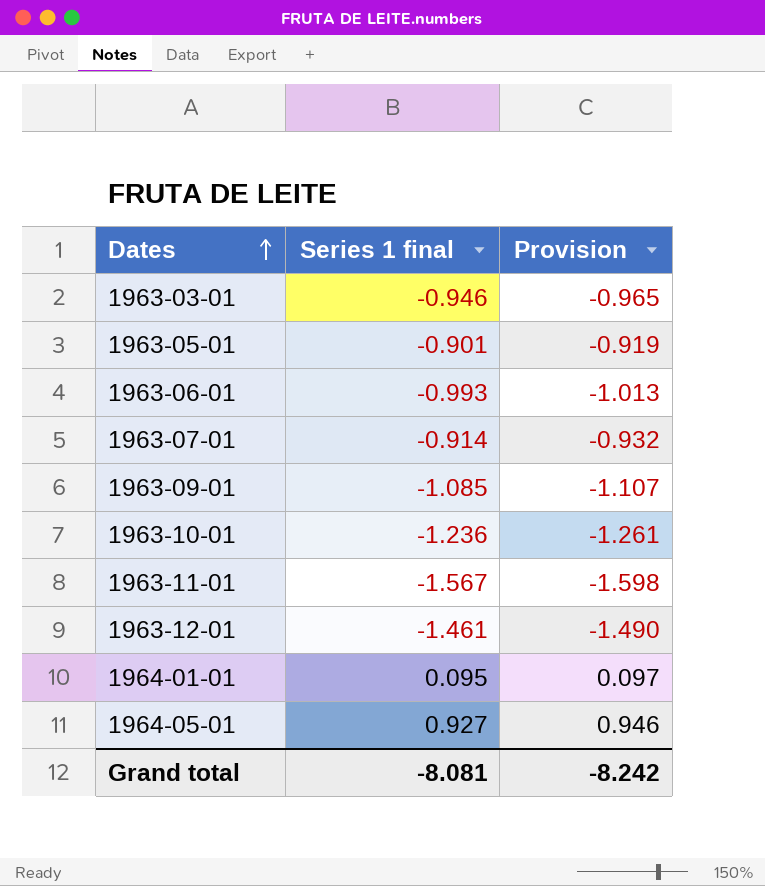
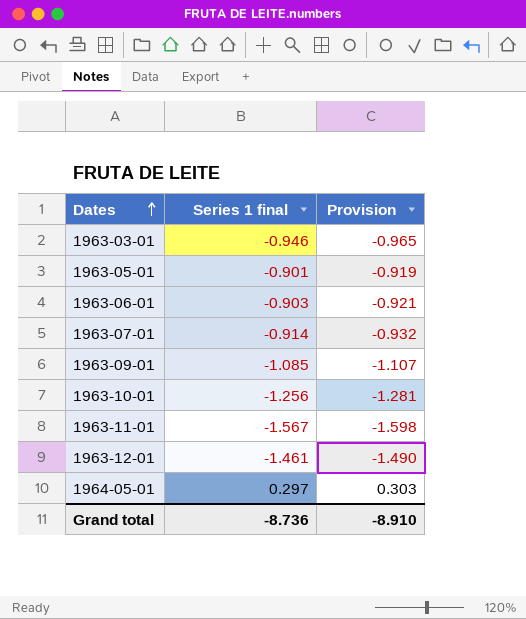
row 1964-01-01: 0.095 | 0.097 -> none
1963-06-01 | Series 1 final: -0.993 -> -0.903
1963-06-01 | Provision: -1.013 -> -0.921
1963-10-01 | Series 1 final: -1.236 -> -1.256
1963-10-01 | Provision: -1.261 -> -1.281
1964-05-01 | Series 1 final: 0.927 -> 0.297
1964-05-01 | Provision: 0.946 -> 0.303
Grand total | Series 1 final: -8.081 -> -8.736
Grand total | Provision: -8.242 -> -8.910

